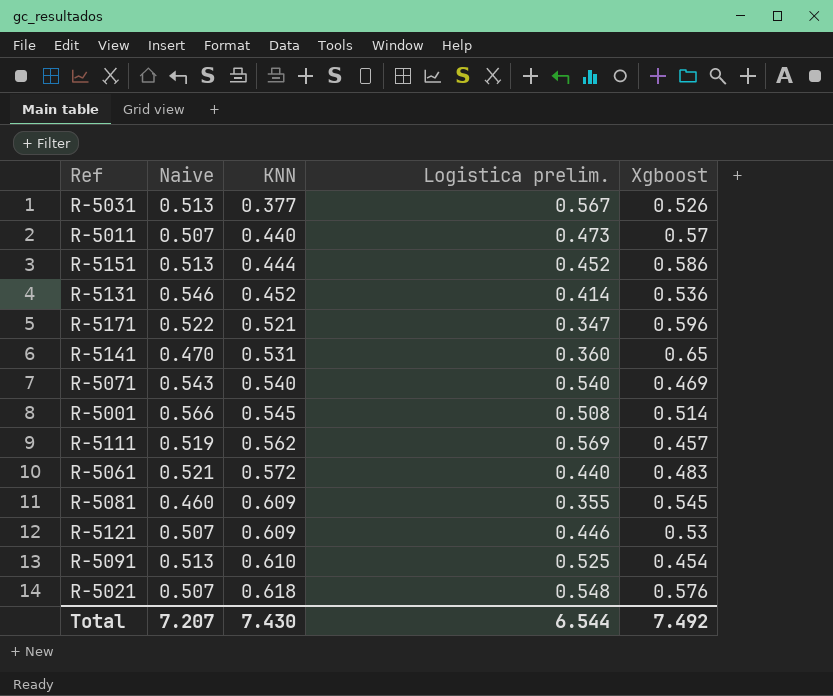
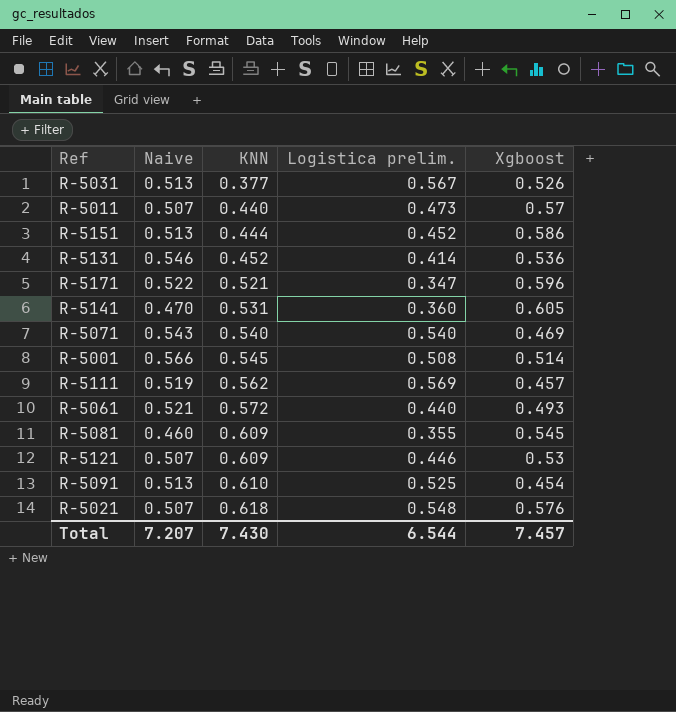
R-5141 | Xgboost: 0.65 -> 0.605
R-5061 | Xgboost: 0.483 -> 0.493
Total | Xgboost: 7.492 -> 7.457

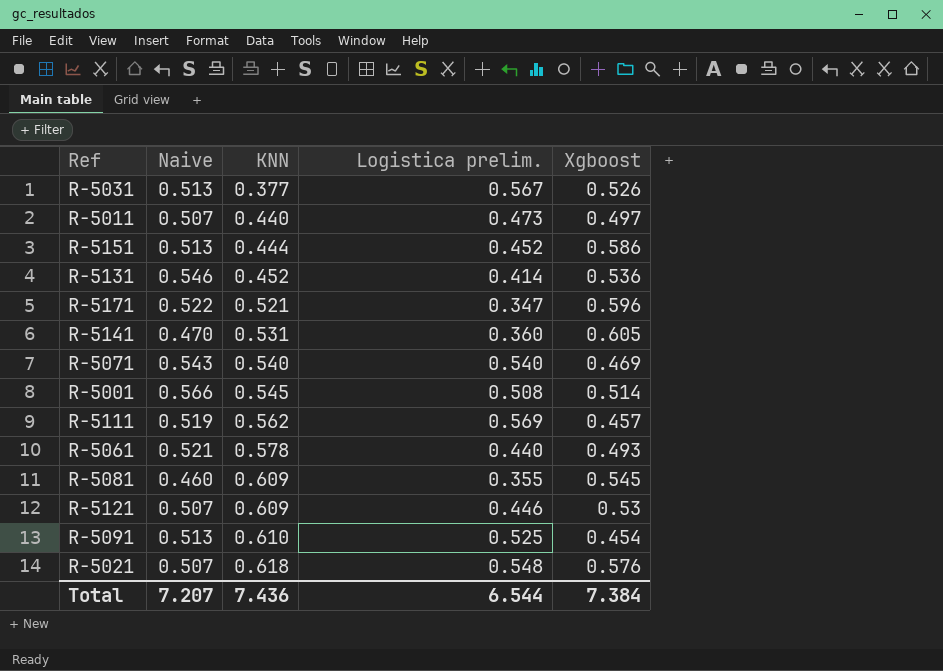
R-5011 | Xgboost: 0.57 -> 0.497
R-5061 | KNN: 0.572 -> 0.578
Total | KNN: 7.430 -> 7.436
Total | Xgboost: 7.457 -> 7.384

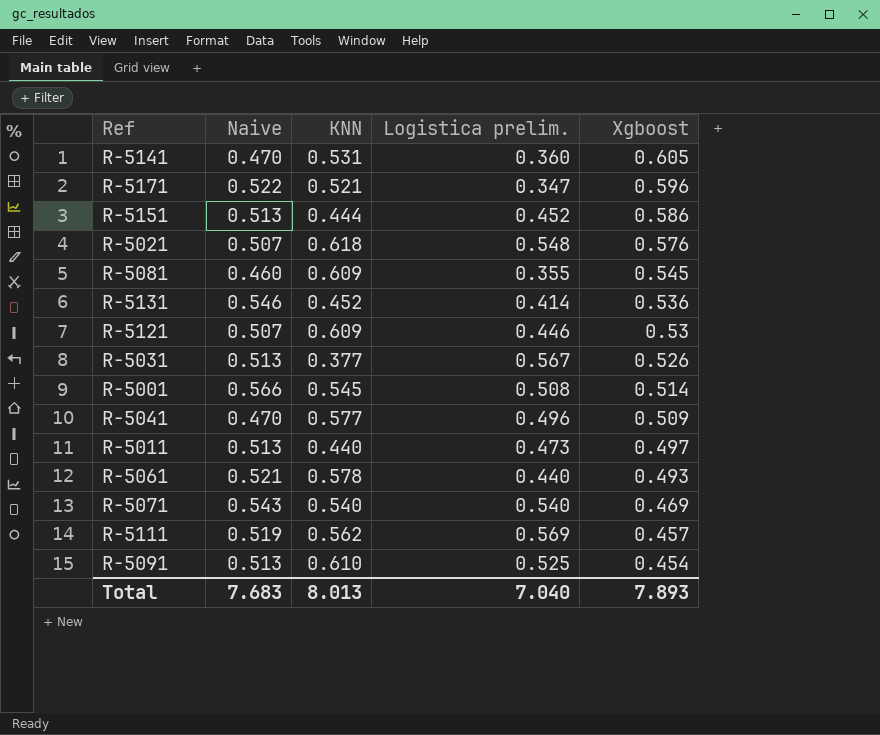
row order: KNN ascending -> Xgboost descending
row R-5041: none -> 0.470 | 0.577 | 0.496 | 0.509
R-5011 | Naive: 0.507 -> 0.513
Total | Naive: 7.207 -> 7.683
Total | KNN: 7.436 -> 8.013
Total | Logistica prelim.: 6.544 -> 7.040
Total | Xgboost: 7.384 -> 7.893

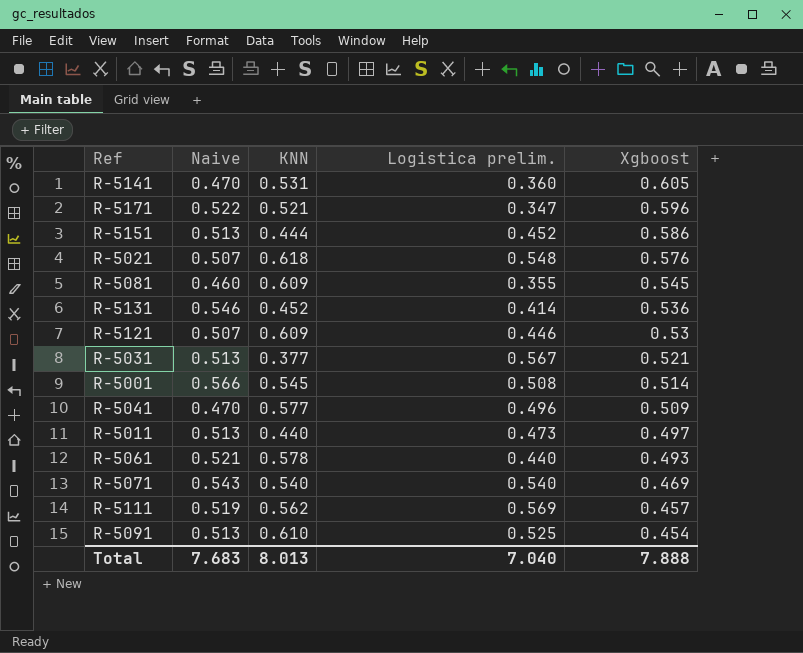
R-5031 | Xgboost: 0.526 -> 0.521
Total | Xgboost: 7.893 -> 7.888

